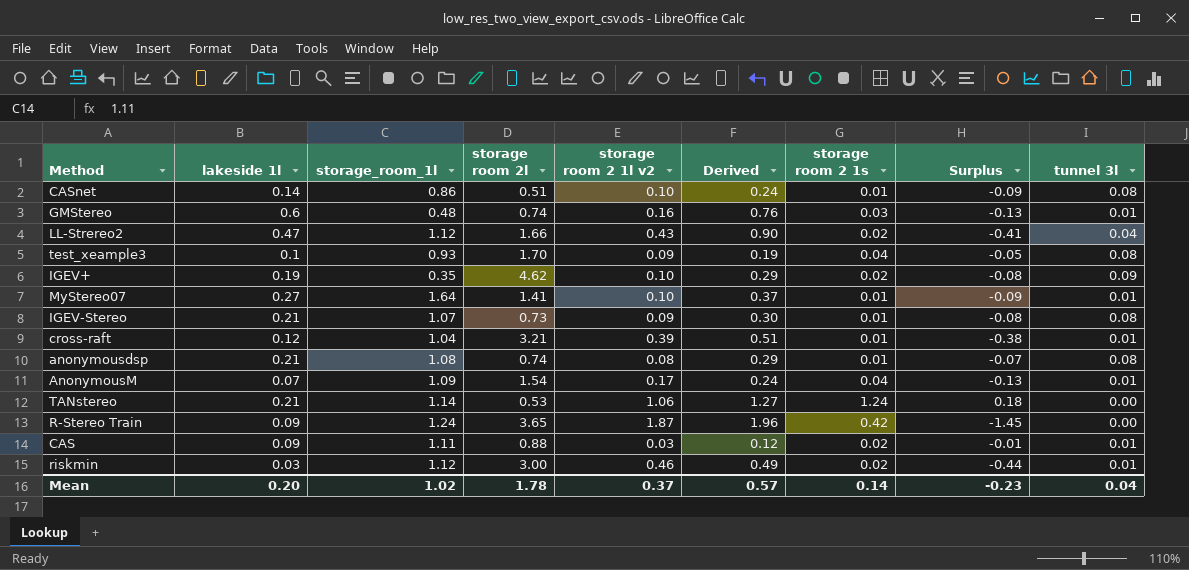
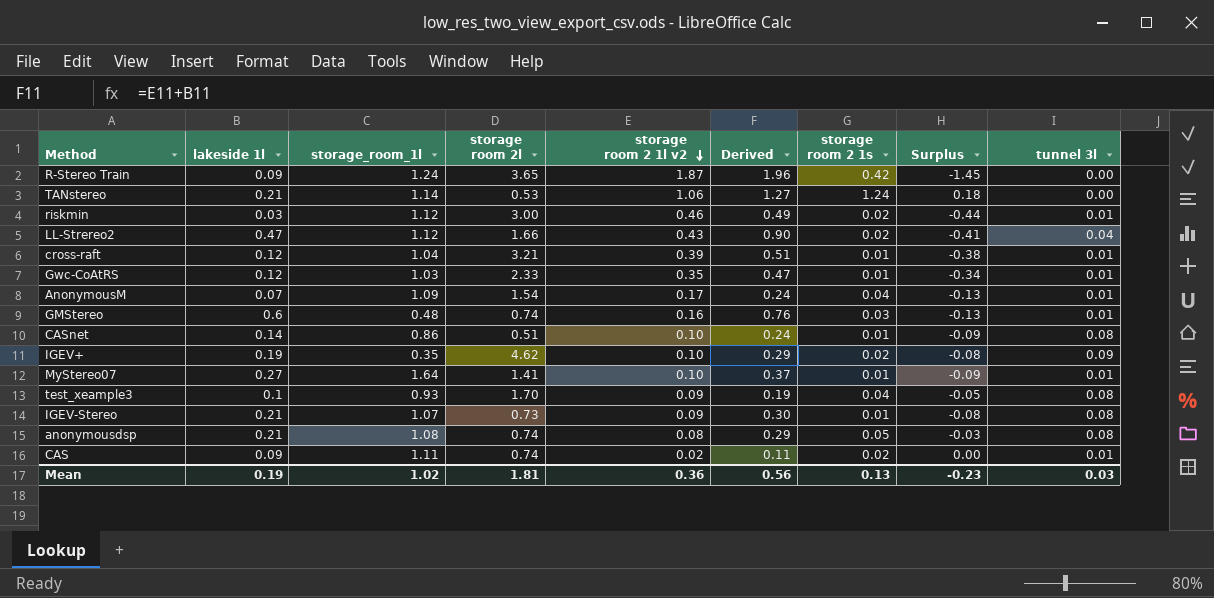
row order: none -> storage room 2 1l v2 descending
row Gwc-CoAtRS: none -> 0.12 | 1.03 | 2.33 | 0.35 | 0.47 | 0.01 | -0.34 | 0.01
anonymousdsp | storage room 2 1s: 0.01 -> 0.05
anonymousdsp | Surplus: -0.07 -> -0.03
CAS | storage room 2l: 0.88 -> 0.74
CAS | storage room 2 1l v2: 0.03 -> 0.02
CAS | Derived: 0.12 -> 0.11
CAS | Surplus: -0.01 -> 0.00
Mean | lakeside 1l: 0.20 -> 0.19
Mean | storage room 2l: 1.78 -> 1.81
Mean | storage room 2 1l v2: 0.37 -> 0.36
Mean | Derived: 0.57 -> 0.56
Mean | storage room 2 1s: 0.14 -> 0.13
Mean | tunnel 3l: 0.04 -> 0.03

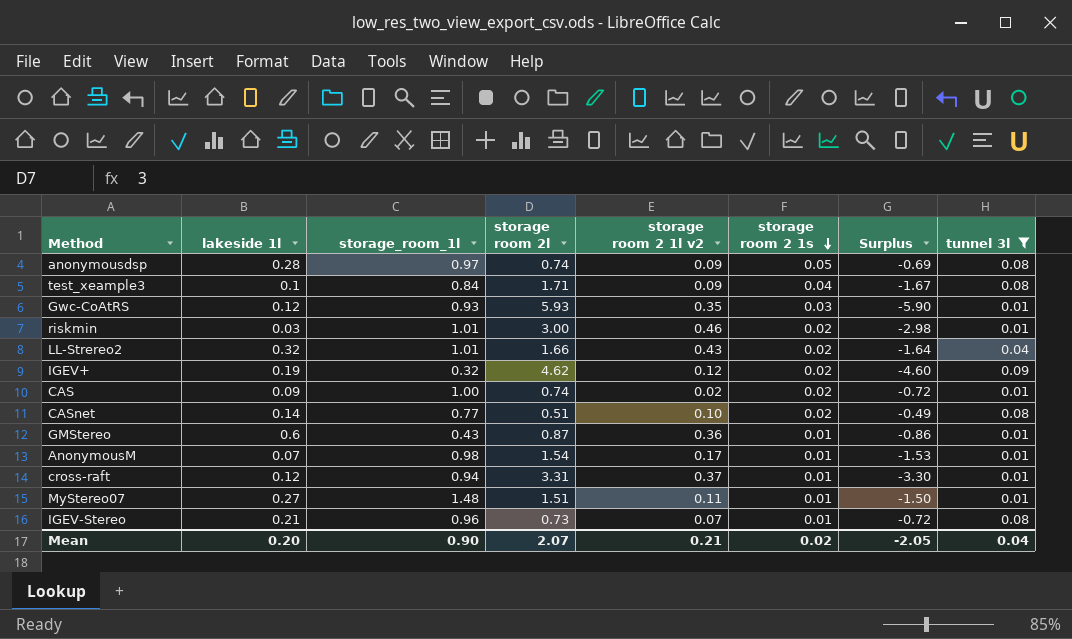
filter: none -> tunnel 3l != 0.00
row order: storage room 2 1l v2 descending -> storage room 2 1s descending
column Derived | formula: [lakeside 1l] + [storage room 2 1l v2] -> none
column Surplus | formula: [storage room 2 1s] - [storage room 2 1l v2] -> [storage room 2 1s] - [storage room 2l]
anonymousdsp | lakeside 1l: 0.21 -> 0.28
anonymousdsp | storage_room_1l: 1.08 -> 0.97
anonymousdsp | storage room 2 1l v2: 0.08 -> 0.09
test_xeample3 | storage_room_1l: 0.93 -> 0.84
test_xeample3 | storage room 2l: 1.70 -> 1.71
Gwc-CoAtRS | storage_room_1l: 1.03 -> 0.93
Gwc-CoAtRS | storage room 2l: 2.33 -> 5.93
Gwc-CoAtRS | storage room 2 1s: 0.01 -> 0.03
riskmin | storage_room_1l: 1.12 -> 1.01
LL-Strereo2 | lakeside 1l: 0.47 -> 0.32
LL-Strereo2 | storage_room_1l: 1.12 -> 1.01
IGEV+ | storage_room_1l: 0.35 -> 0.32
IGEV+ | storage room 2 1l v2: 0.10 -> 0.12
CAS | storage_room_1l: 1.11 -> 1.00
CASnet | storage_room_1l: 0.86 -> 0.77
CASnet | storage room 2 1s: 0.01 -> 0.02
GMStereo | storage_room_1l: 0.48 -> 0.43
GMStereo | storage room 2l: 0.74 -> 0.87
GMStereo | storage room 2 1l v2: 0.16 -> 0.36
GMStereo | storage room 2 1s: 0.03 -> 0.01
AnonymousM | storage_room_1l: 1.09 -> 0.98
AnonymousM | storage room 2 1s: 0.04 -> 0.01
cross-raft | storage_room_1l: 1.04 -> 0.94
cross-raft | storage room 2l: 3.21 -> 3.31
cross-raft | storage room 2 1l v2: 0.39 -> 0.37
MyStereo07 | storage_room_1l: 1.64 -> 1.48
MyStereo07 | storage room 2l: 1.41 -> 1.51
MyStereo07 | storage room 2 1l v2: 0.10 -> 0.11
IGEV-Stereo | storage_room_1l: 1.07 -> 0.96
IGEV-Stereo | storage room 2 1l v2: 0.09 -> 0.07
Mean | lakeside 1l: 0.19 -> 0.20
Mean | storage_room_1l: 1.02 -> 0.90
Mean | storage room 2l: 1.81 -> 2.07
Mean | storage room 2 1l v2: 0.36 -> 0.21
Mean | storage room 2 1s: 0.13 -> 0.02
Mean | Surplus: -0.23 -> -2.05
Mean | tunnel 3l: 0.03 -> 0.04

